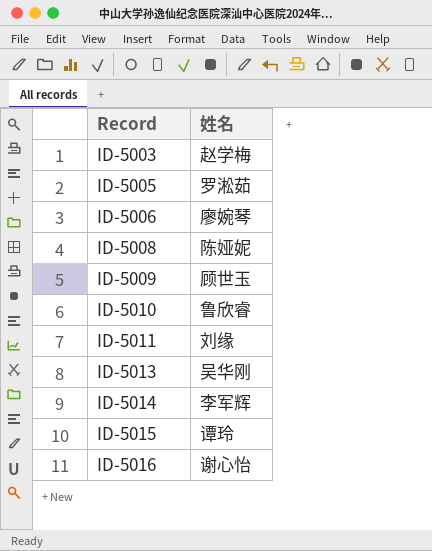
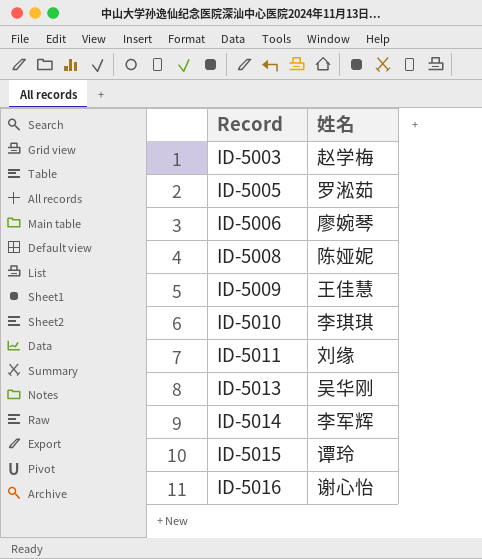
ID-5009 | 姓名: 顾世玉 -> 王佳慧
ID-5010 | 姓名: 鲁欣睿 -> 李琪琪

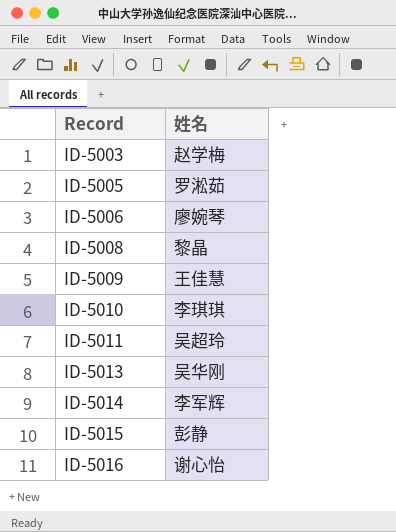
ID-5008 | 姓名: 陈娅妮 -> 黎晶
ID-5011 | 姓名: 刘缘 -> 吴超玲
ID-5015 | 姓名: 谭玲 -> 彭静

